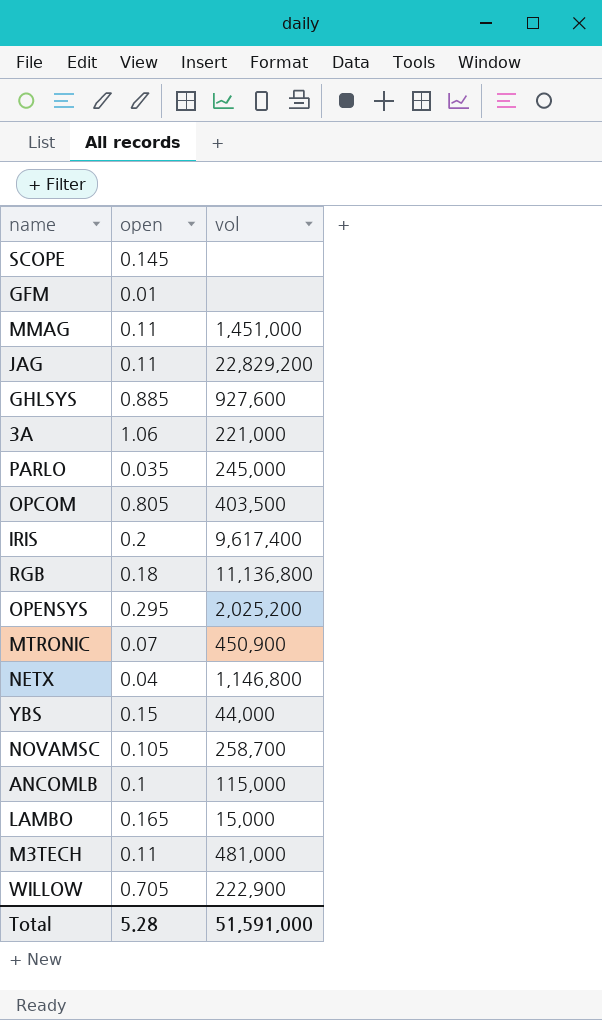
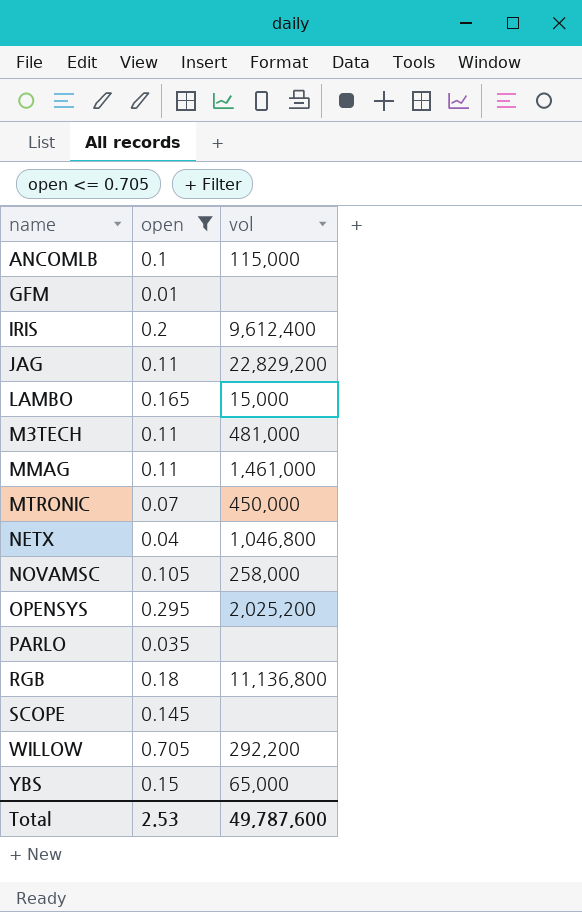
filter: none -> open <= 0.705
row order: none -> name ascending
IRIS | vol: 9,617,400 -> 9,612,400
MMAG | vol: 1,451,000 -> 1,461,000
MTRONIC | vol: 450,900 -> 450,000
NETX | vol: 1,146,800 -> 1,046,800
NOVAMSC | vol: 258,700 -> 258,000
PARLO | vol: 245,000 -> none
WILLOW | vol: 222,900 -> 292,200
YBS | vol: 44,000 -> 65,000
Total | open: 5.28 -> 2.53
Total | vol: 51,591,000 -> 49,787,600

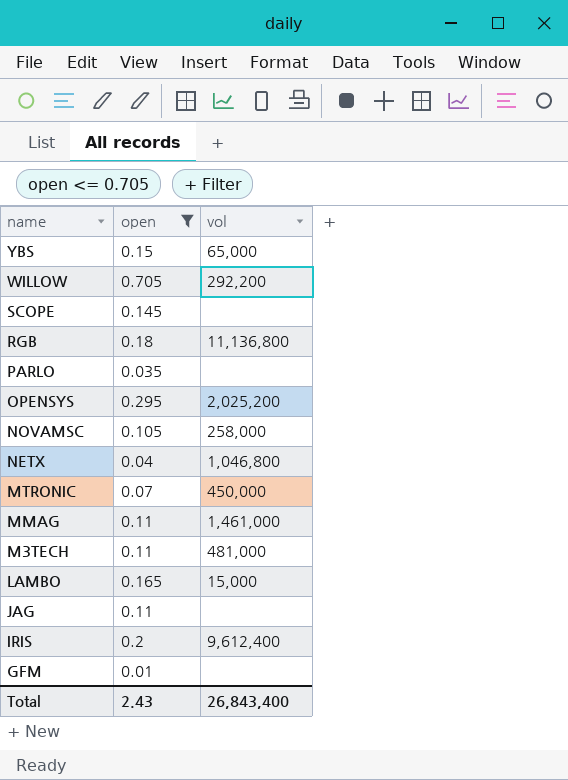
row order: name ascending -> name descending
row ANCOMLB: 0.1 | 115,000 -> none
JAG | vol: 22,829,200 -> none
Total | open: 2.53 -> 2.43
Total | vol: 49,787,600 -> 26,843,400

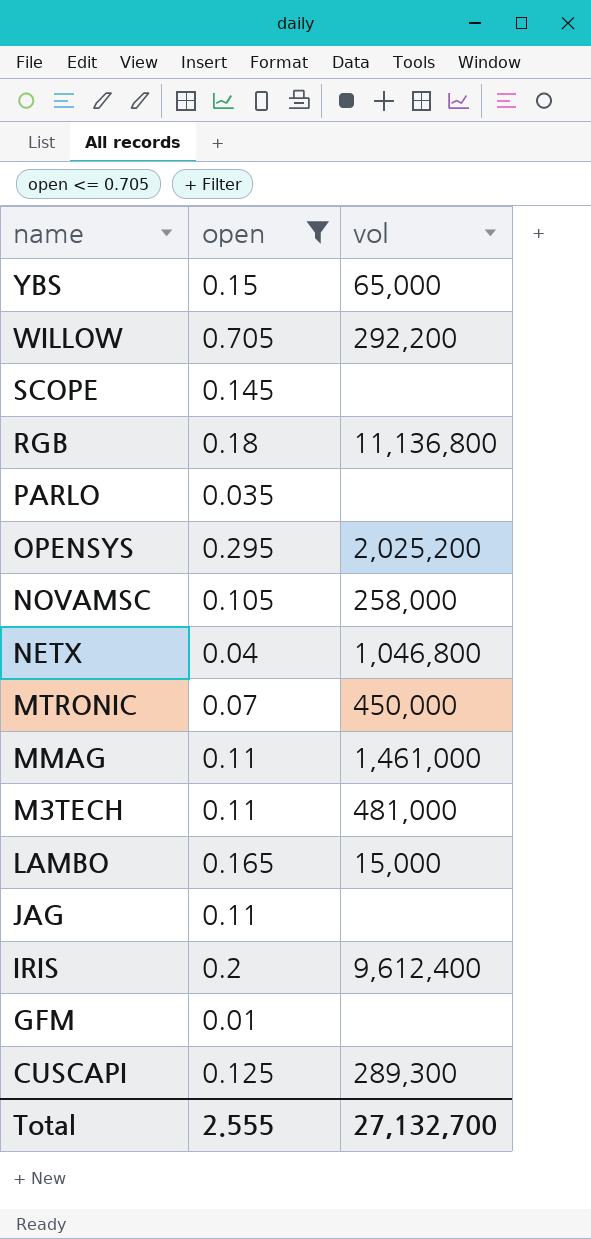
row CUSCAPI: none -> 0.125 | 289,300
Total | open: 2.43 -> 2.555
Total | vol: 26,843,400 -> 27,132,700

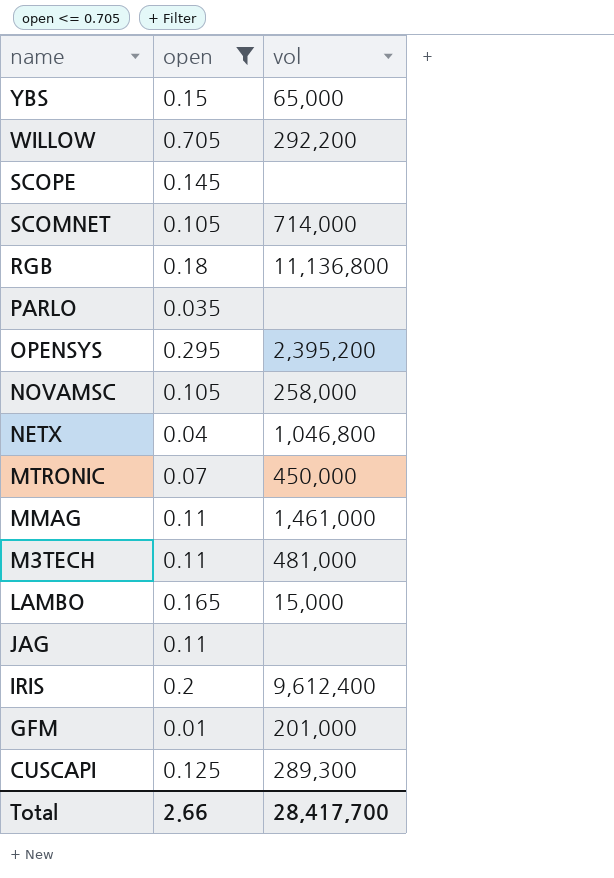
row SCOMNET: none -> 0.105 | 714,000
OPENSYS | vol: 2,025,200 -> 2,395,200
GFM | vol: none -> 201,000
Total | open: 2.555 -> 2.66
Total | vol: 27,132,700 -> 28,417,700

